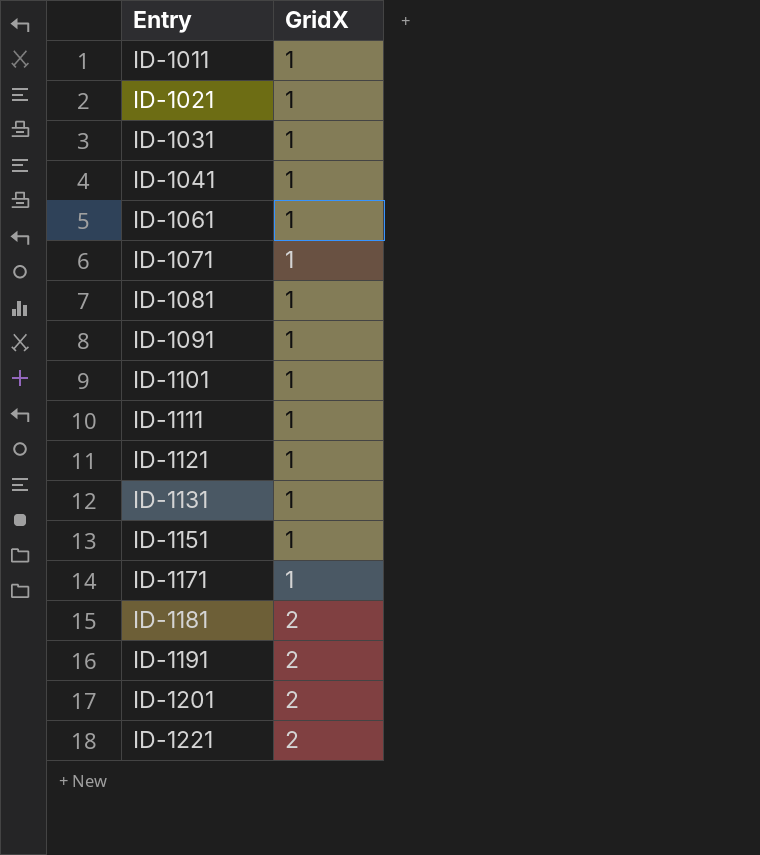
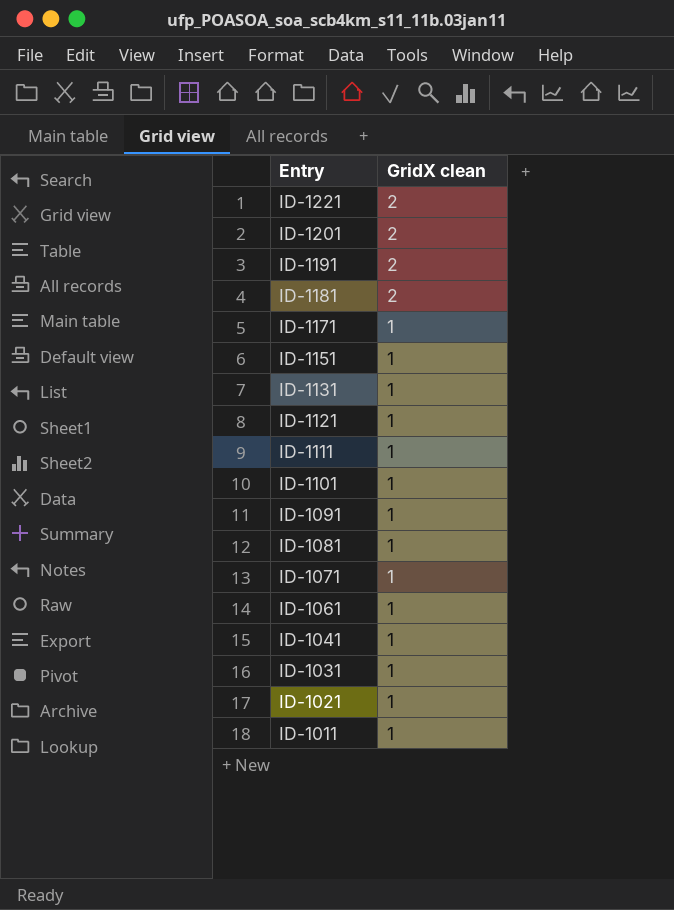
row order: Entry ascending -> Entry descending
column name: GridX -> GridX clean

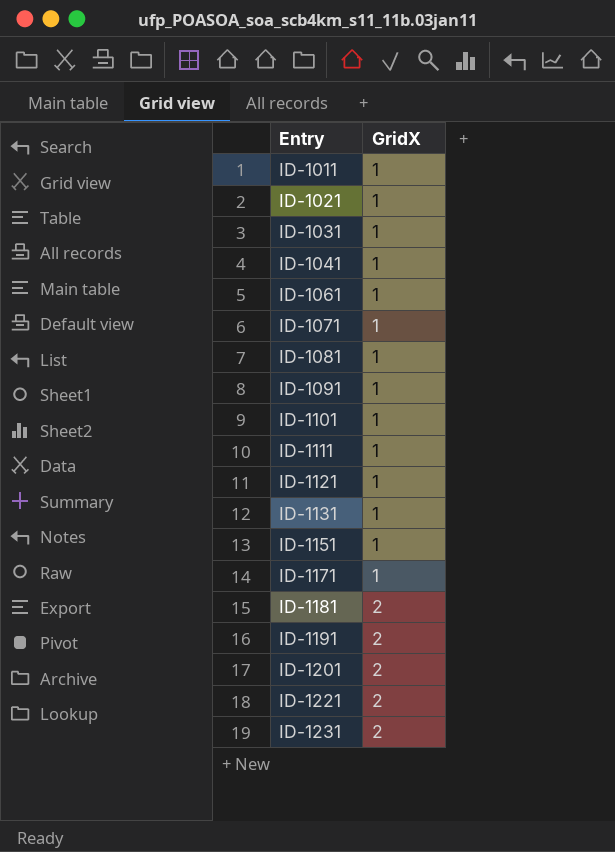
row order: Entry descending -> Entry ascending
column name: GridX clean -> GridX
row ID-1231: none -> 2

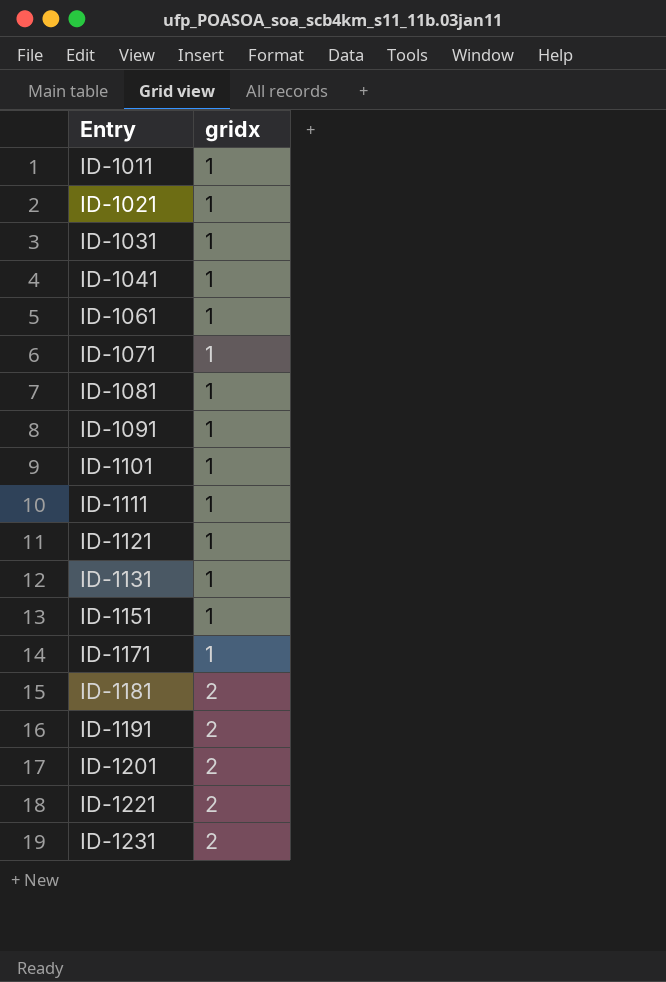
column name: GridX -> gridx

